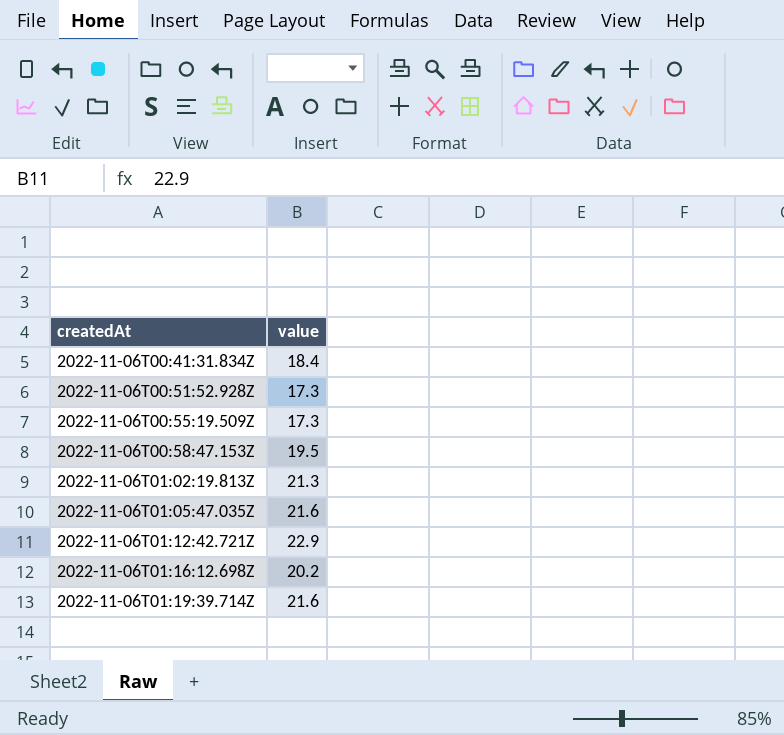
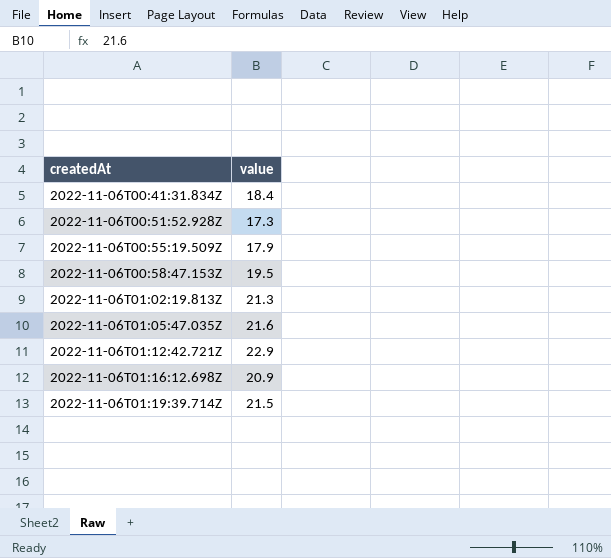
2022-11-06T00:55:19.509Z | value: 17.3 -> 17.9
2022-11-06T01:16:12.698Z | value: 20.2 -> 20.9
2022-11-06T01:19:39.714Z | value: 21.6 -> 21.5

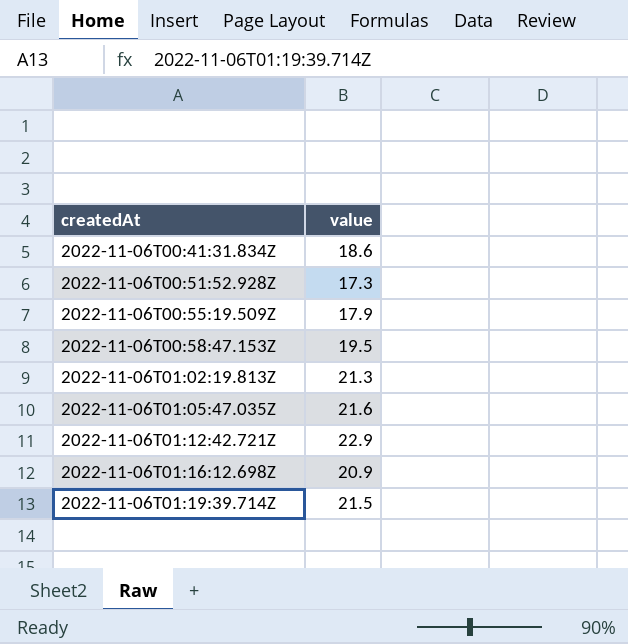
2022-11-06T00:41:31.834Z | value: 18.4 -> 18.6

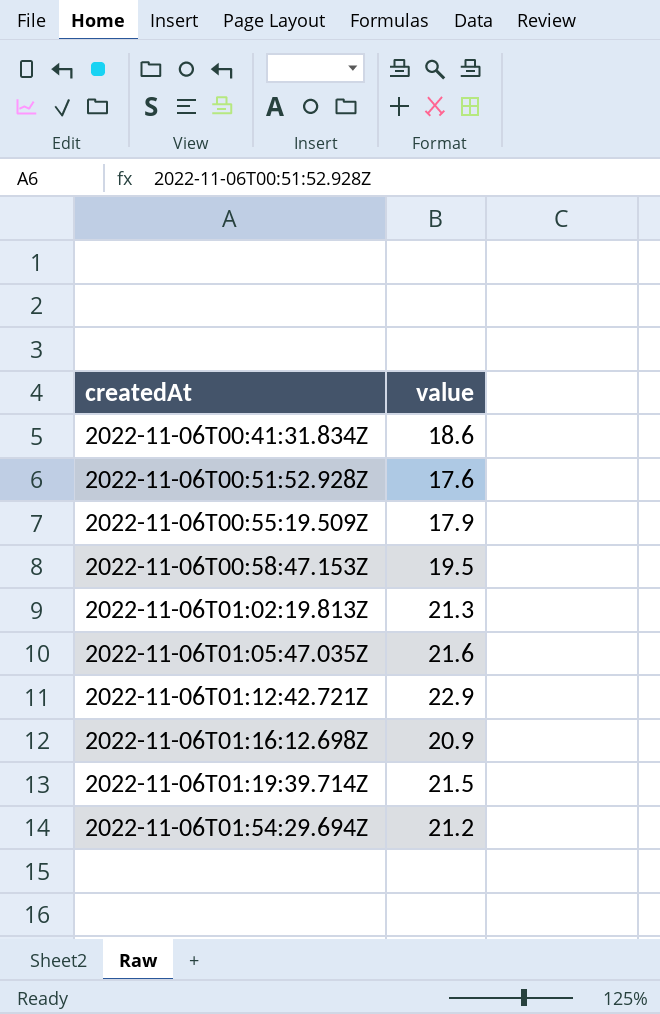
2022-11-06T00:51:52.928Z | value: 17.3 -> 17.6
row 2022-11-06T01:54:29.694Z: none -> 21.2

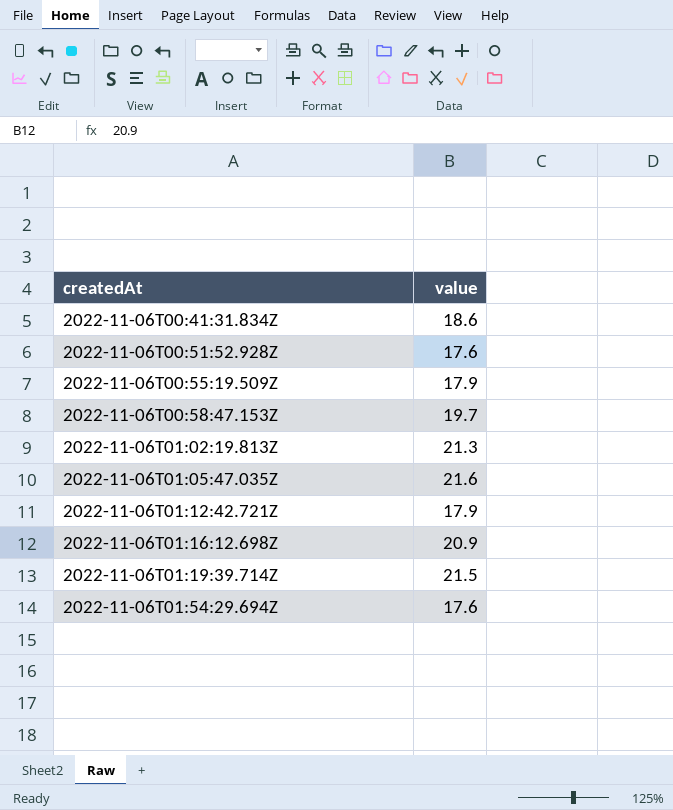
2022-11-06T00:58:47.153Z | value: 19.5 -> 19.7
2022-11-06T01:12:42.721Z | value: 22.9 -> 17.9
2022-11-06T01:54:29.694Z | value: 21.2 -> 17.6

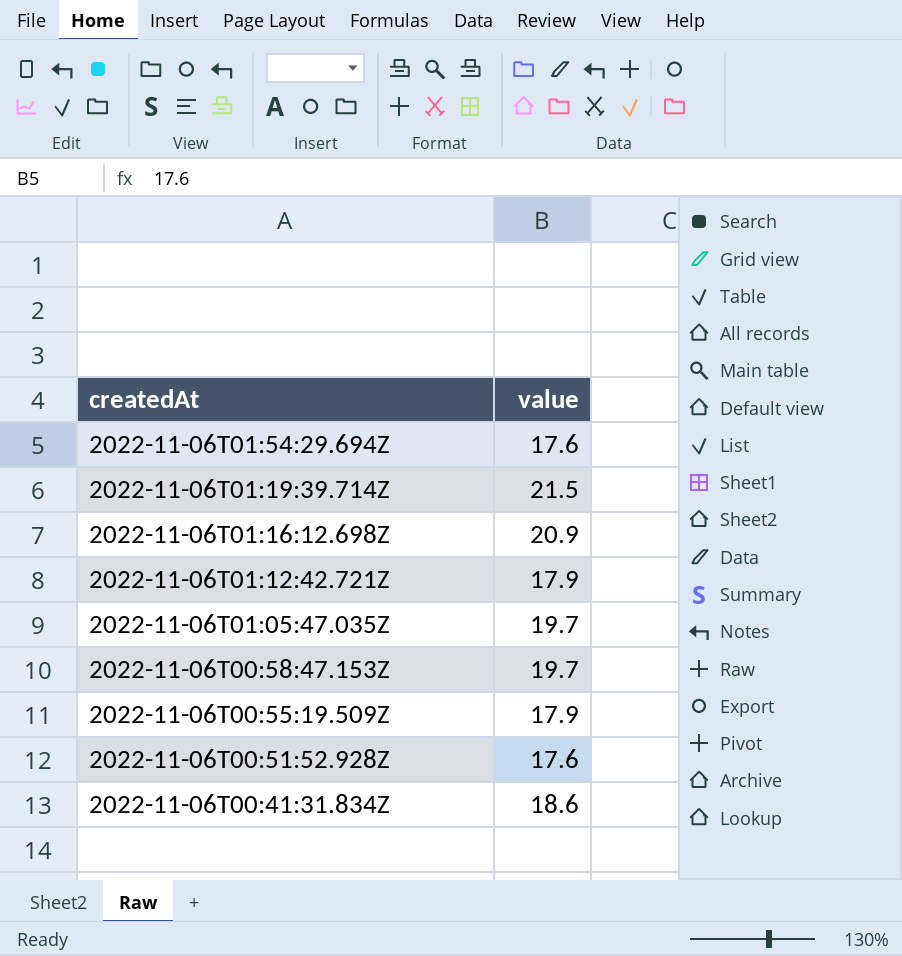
row order: createdAt ascending -> createdAt descending
row 2022-11-06T01:02:19.813Z: 21.3 -> none
2022-11-06T01:05:47.035Z | value: 21.6 -> 19.7

